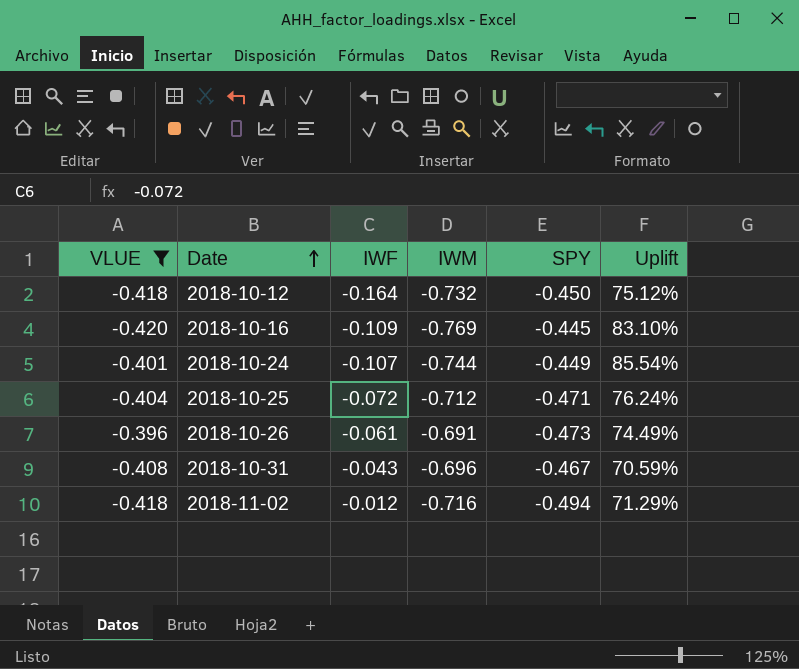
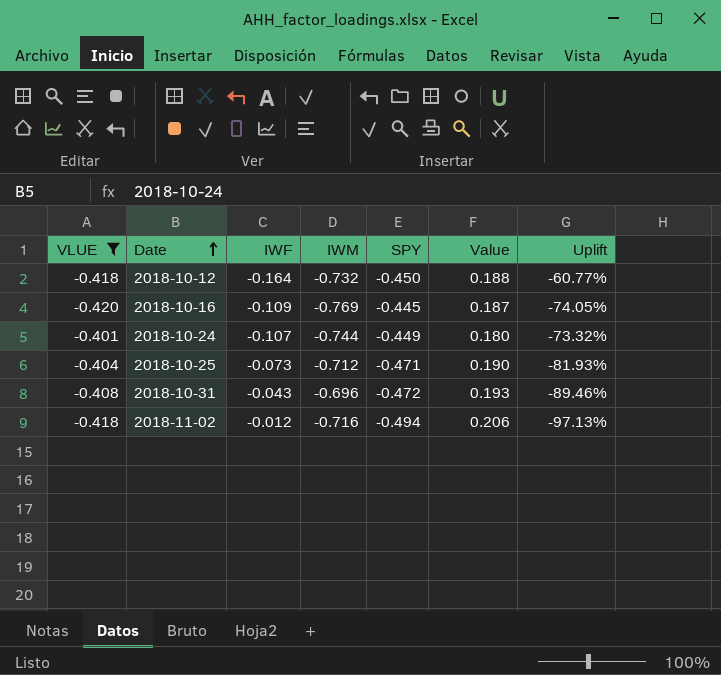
column Value | formula: none -> [VLUE] * [SPY]
column Uplift | formula: ([IWM] - [VLUE]) / [VLUE] -> ([IWF] - [VLUE]) / [VLUE]
row 2018-10-26: -0.396 | -0.061 | -0.691 | -0.473 | 74.49% -> none
2018-10-25 | IWF: -0.072 -> -0.073
2018-10-31 | SPY: -0.467 -> -0.472

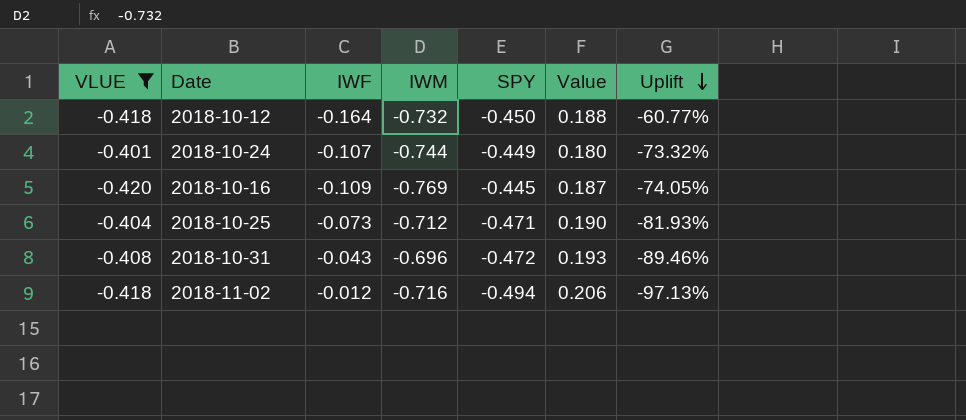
row order: Date ascending -> Uplift descending

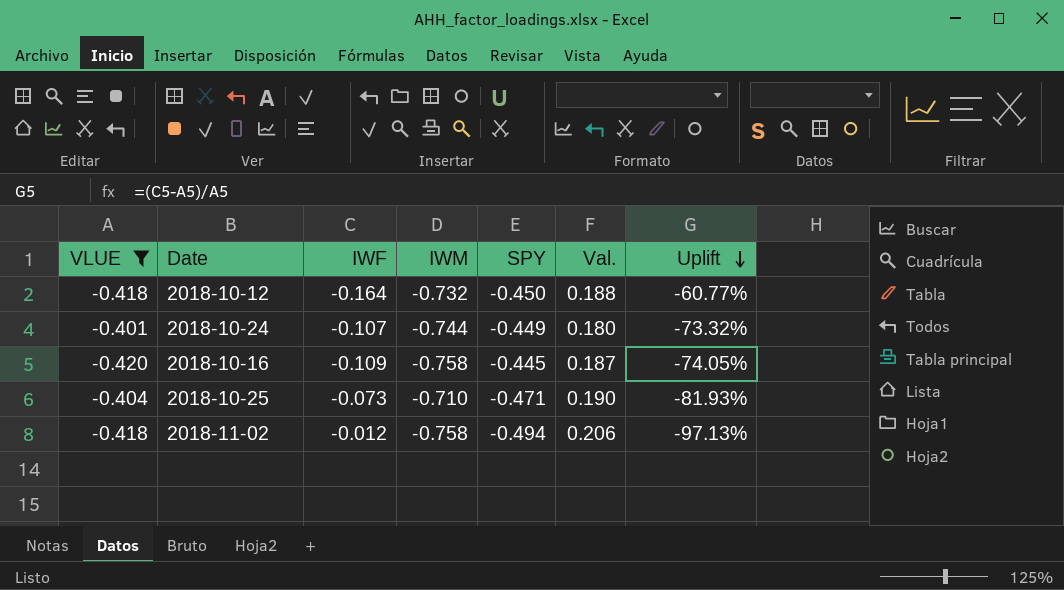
column name: Value -> Val.
row 2018-10-31: -0.408 | -0.043 | -0.696 | -0.472 | 0.193 | -89.46% -> none
2018-10-16 | IWM: -0.769 -> -0.758
2018-10-25 | IWM: -0.712 -> -0.710
2018-11-02 | IWM: -0.716 -> -0.758

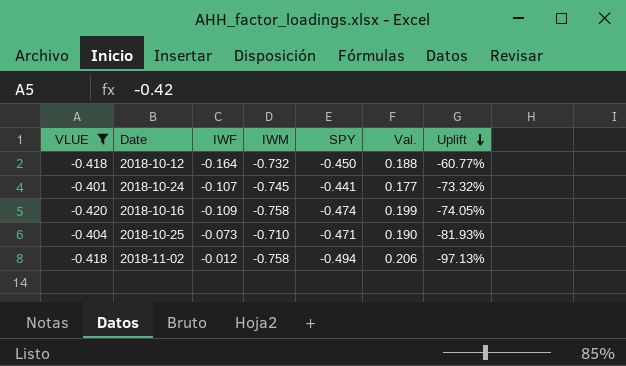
2018-10-24 | IWM: -0.744 -> -0.745
2018-10-24 | SPY: -0.449 -> -0.441
2018-10-24 | Val.: 0.180 -> 0.177
2018-10-16 | SPY: -0.445 -> -0.474
2018-10-16 | Val.: 0.187 -> 0.199

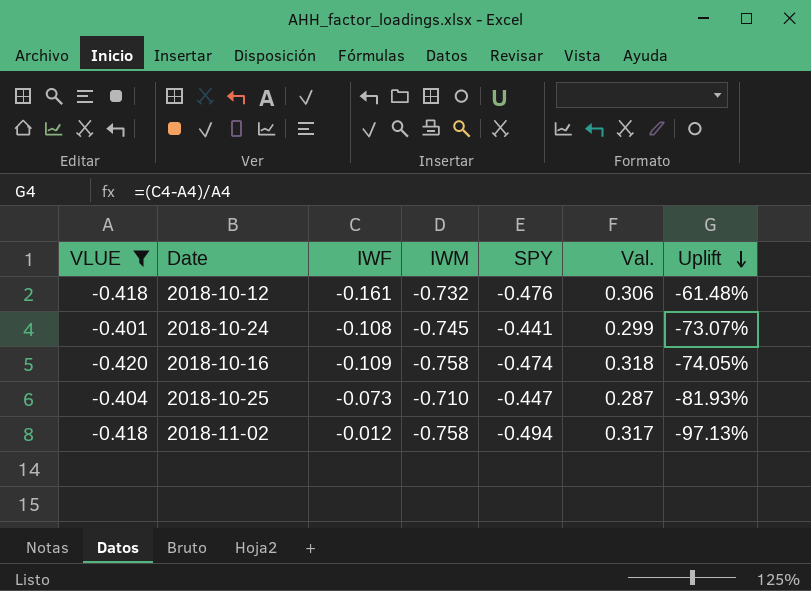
column Val. | formula: [VLUE] * [SPY] -> [VLUE] * [IWM]
2018-10-12 | IWF: -0.164 -> -0.161
2018-10-12 | SPY: -0.450 -> -0.476
2018-10-12 | Uplift: -60.77% -> -61.48%
2018-10-24 | IWF: -0.107 -> -0.108
2018-10-24 | Uplift: -73.32% -> -73.07%
2018-10-25 | SPY: -0.471 -> -0.447

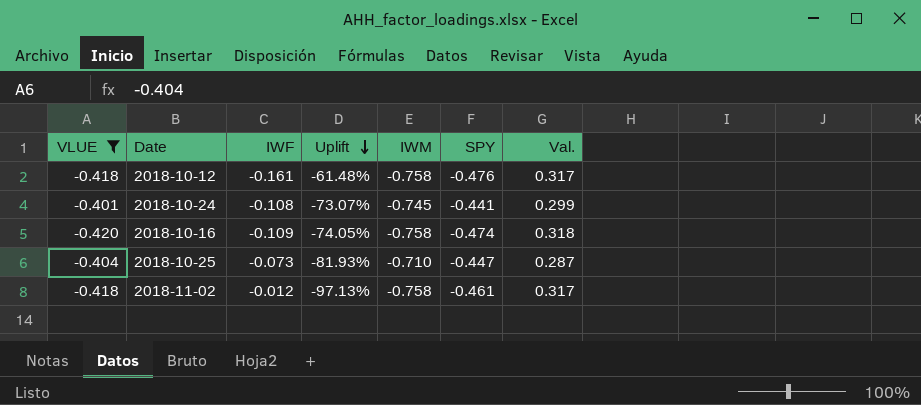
column Uplift | position: 7 -> 4
2018-10-12 | IWM: -0.732 -> -0.758
2018-10-12 | Val.: 0.306 -> 0.317
2018-11-02 | SPY: -0.494 -> -0.461

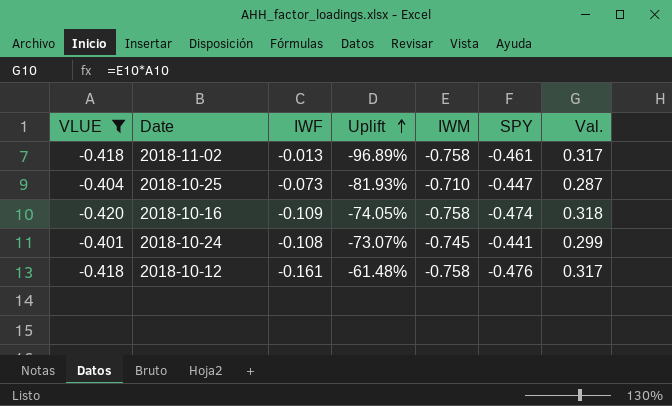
row order: Uplift descending -> Uplift ascending
2018-11-02 | IWF: -0.012 -> -0.013
2018-11-02 | Uplift: -97.13% -> -96.89%

